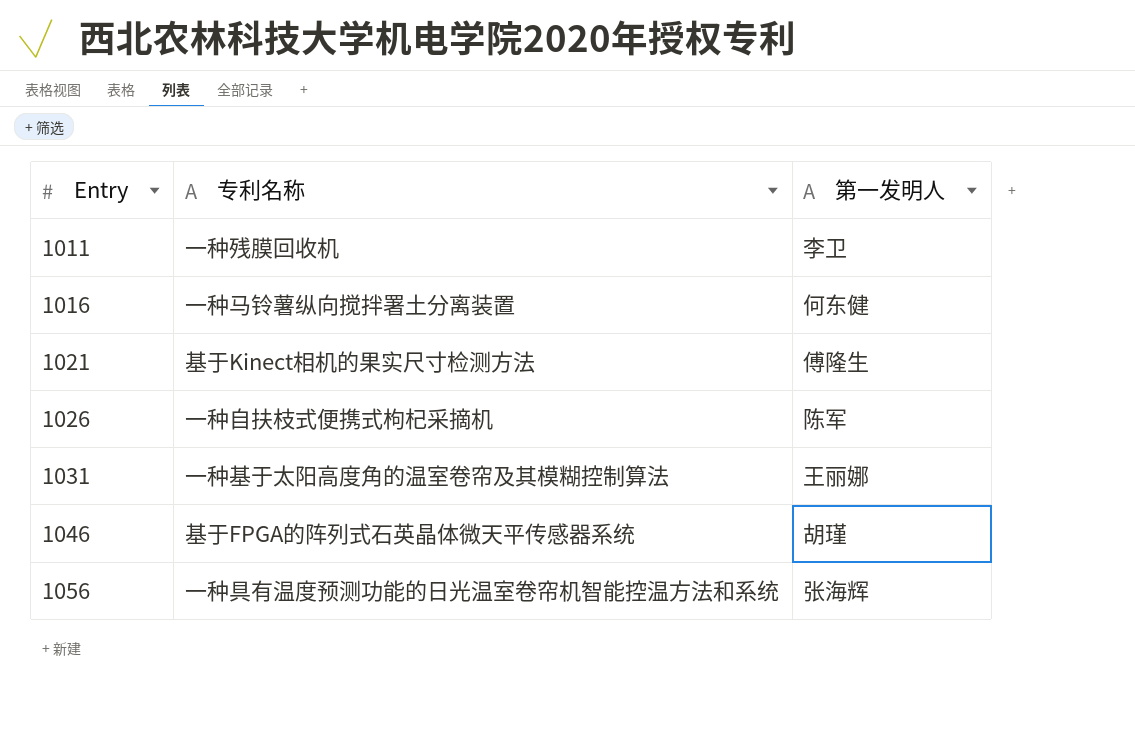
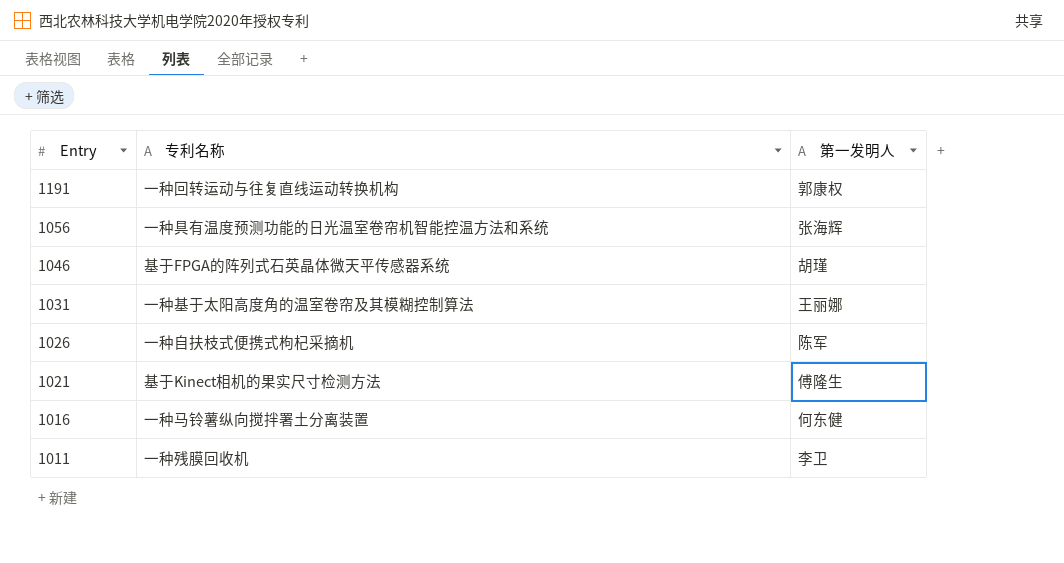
row order: Entry ascending -> Entry descending
row 1191: none -> 一种回转运动与往复直线运动转换机构 | 郭康权

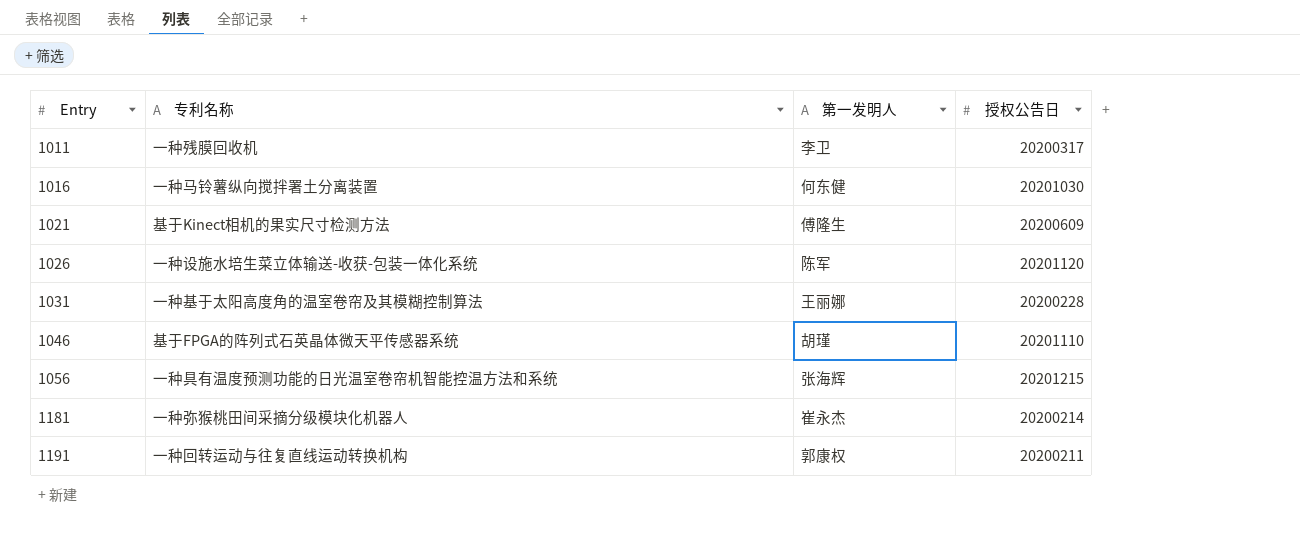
row order: Entry descending -> Entry ascending
column 授权公告日 | position: none -> 4
1026 | 专利名称: 一种自扶枝式便携式枸杞采摘机 -> 一种设施水培生菜立体输送-收获-包装一体化系统
row 1181: none -> 一种弥猴桃田间采摘分级模块化机器人 | 崔永杰 | 20200214

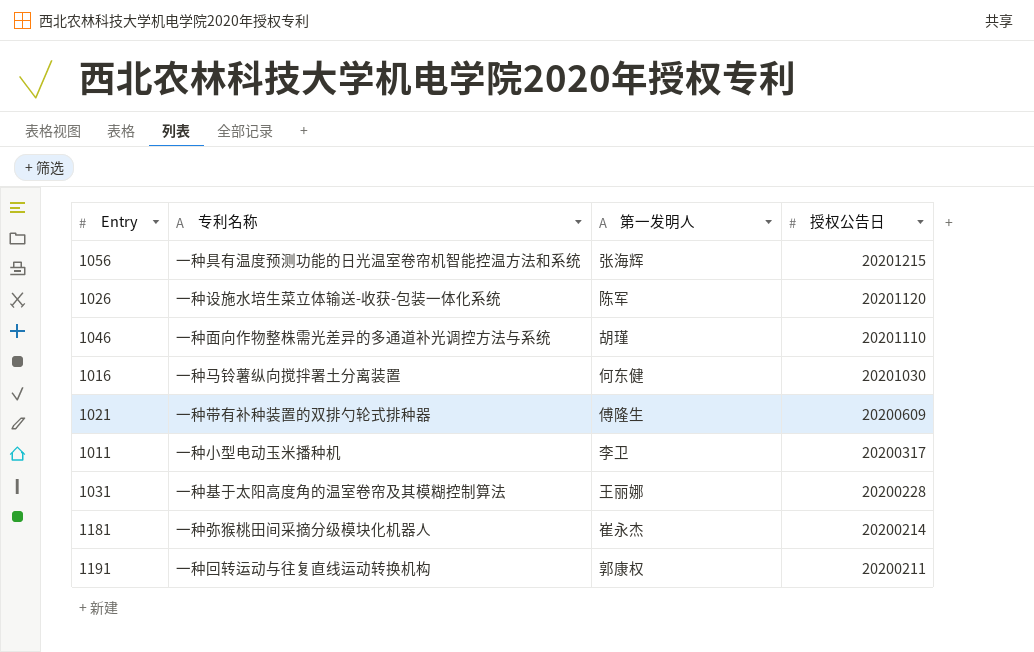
row order: Entry ascending -> 授权公告日 descending
1046 | 专利名称: 基于FPGA的阵列式石英晶体微天平传感器系统 -> 一种面向作物整株需光差异的多通道补光调控方法与系统
1021 | 专利名称: 基于Kinect相机的果实尺寸检测方法 -> 一种带有补种装置的双排勺轮式排种器
1011 | 专利名称: 一种残膜回收机 -> 一种小型电动玉米播种机

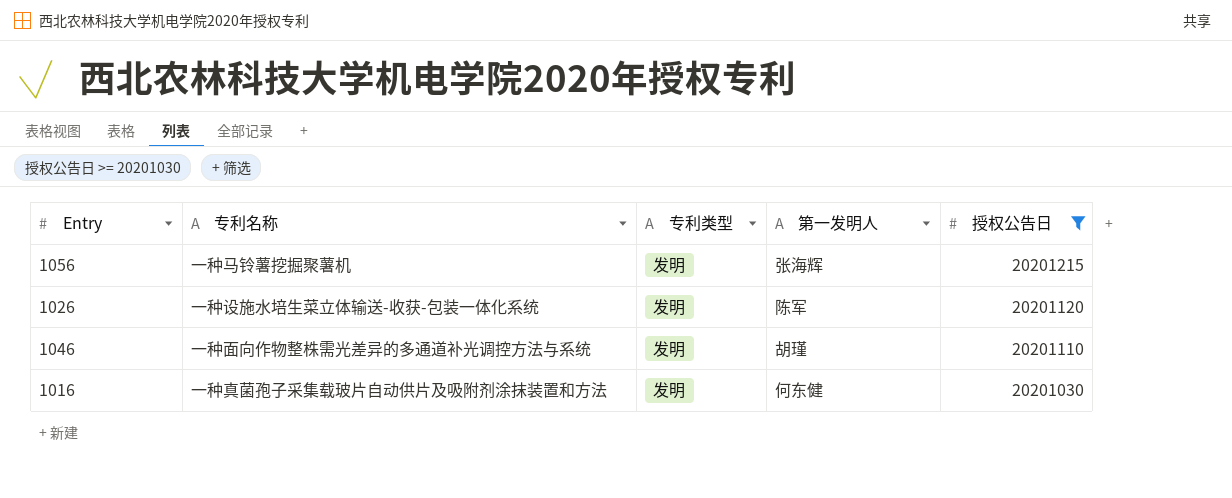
filter: none -> 授权公告日 >= 20201030
column 专利类型 | position: none -> 3
1056 | 专利名称: 一种具有温度预测功能的日光温室卷帘机智能控温方法和系统 -> 一种马铃薯挖掘聚薯机
1016 | 专利名称: 一种马铃薯纵向搅拌署土分离装置 -> 一种真菌孢子采集载玻片自动供片及吸附剂涂抹装置和方法

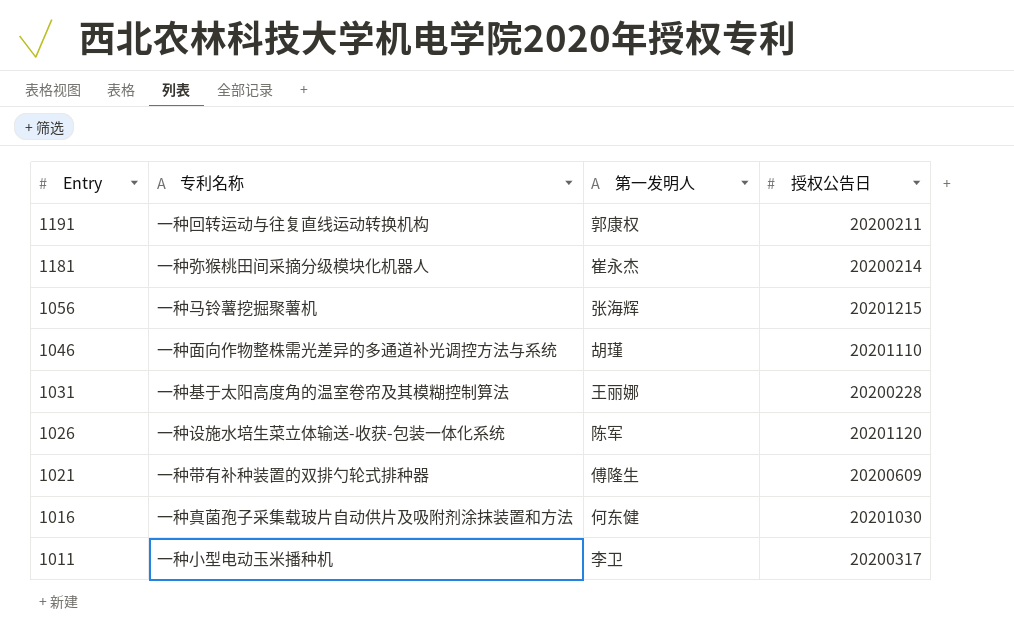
filter: 授权公告日 >= 20201030 -> none
row order: 授权公告日 descending -> Entry descending
column 专利类型 | position: 3 -> none

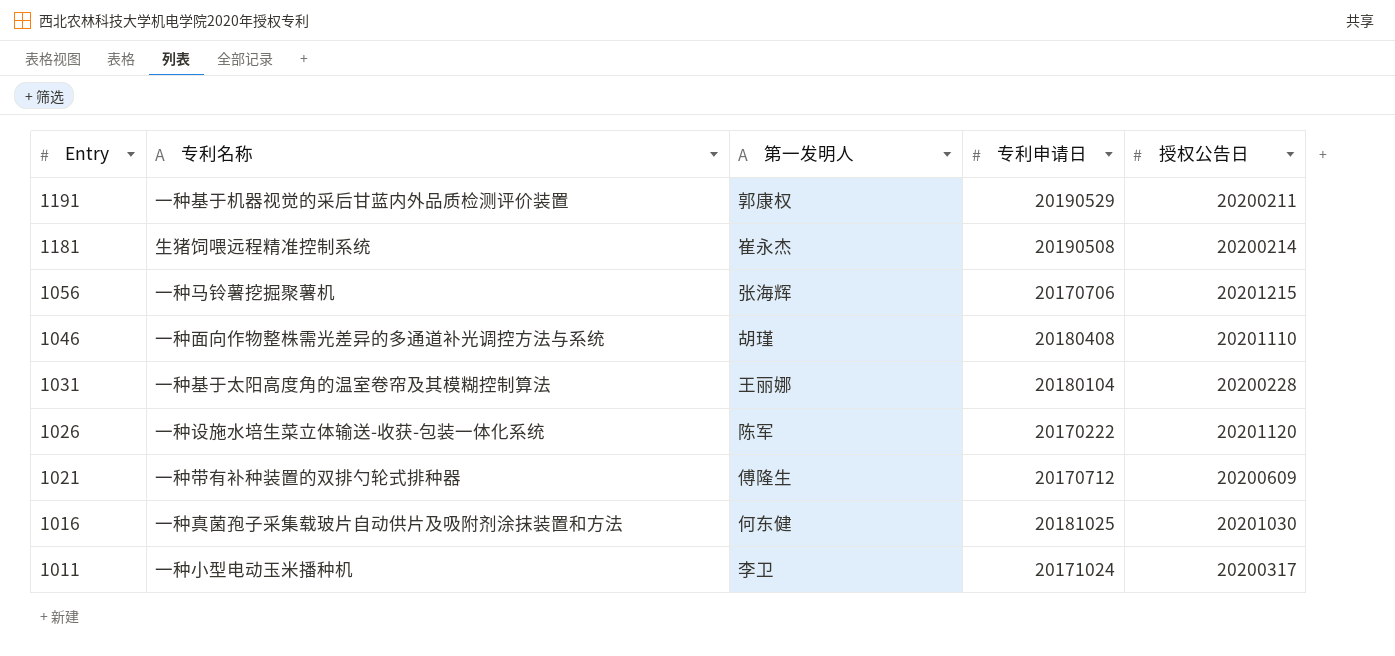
column 专利申请日 | position: none -> 4
1191 | 专利名称: 一种回转运动与往复直线运动转换机构 -> 一种基于机器视觉的采后甘蓝内外品质检测评价装置
1181 | 专利名称: 一种弥猴桃田间采摘分级模块化机器人 -> 生猪饲喂远程精准控制系统

